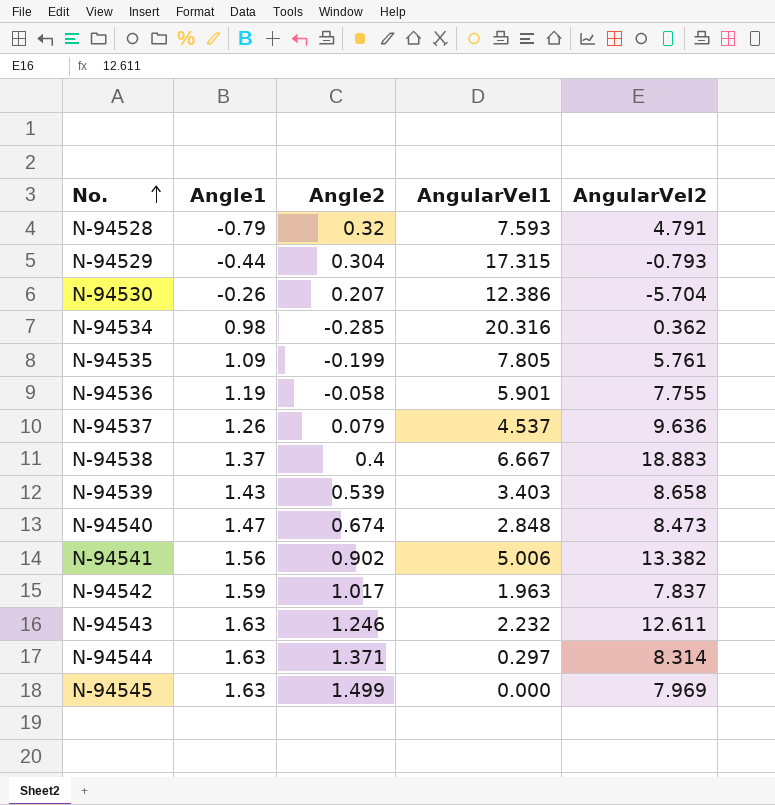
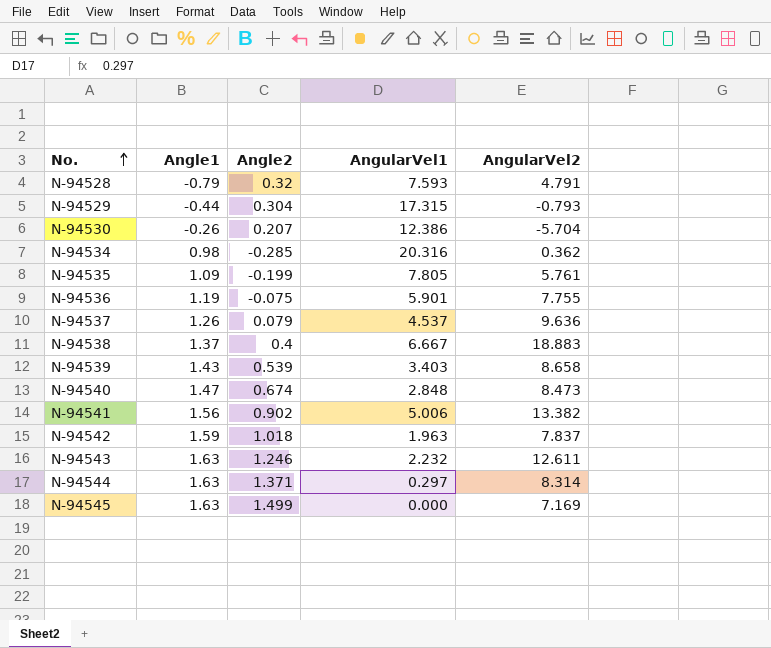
N-94536 | Angle2: -0.058 -> -0.075
N-94542 | Angle2: 1.017 -> 1.018
N-94545 | AngularVel2: 7.969 -> 7.169

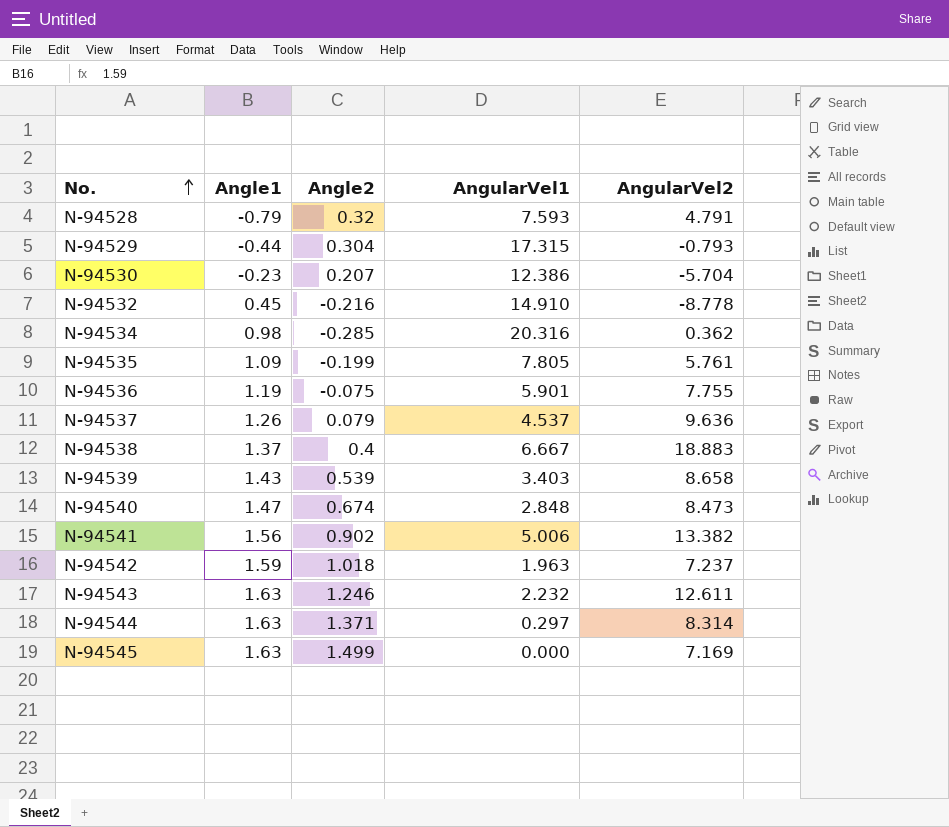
N-94530 | Angle1: -0.26 -> -0.23
row N-94532: none -> 0.45 | -0.216 | 14.910 | -8.778
N-94542 | AngularVel2: 7.837 -> 7.237

